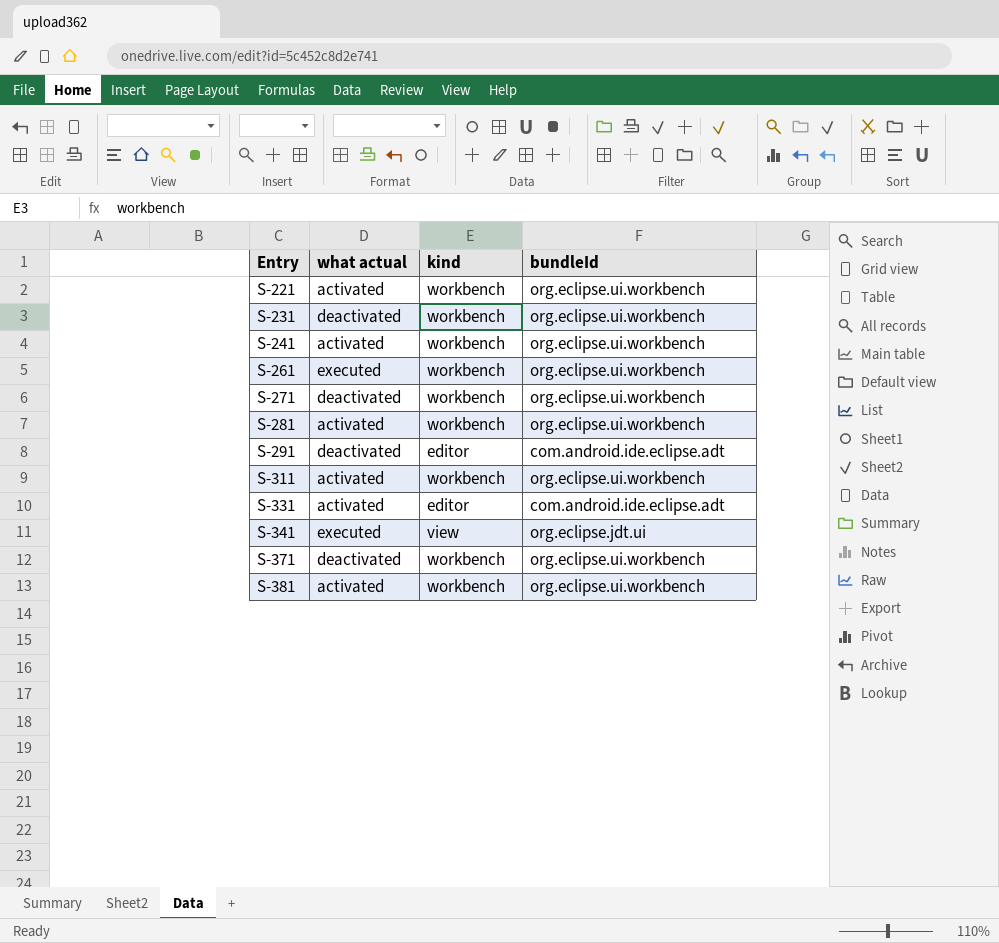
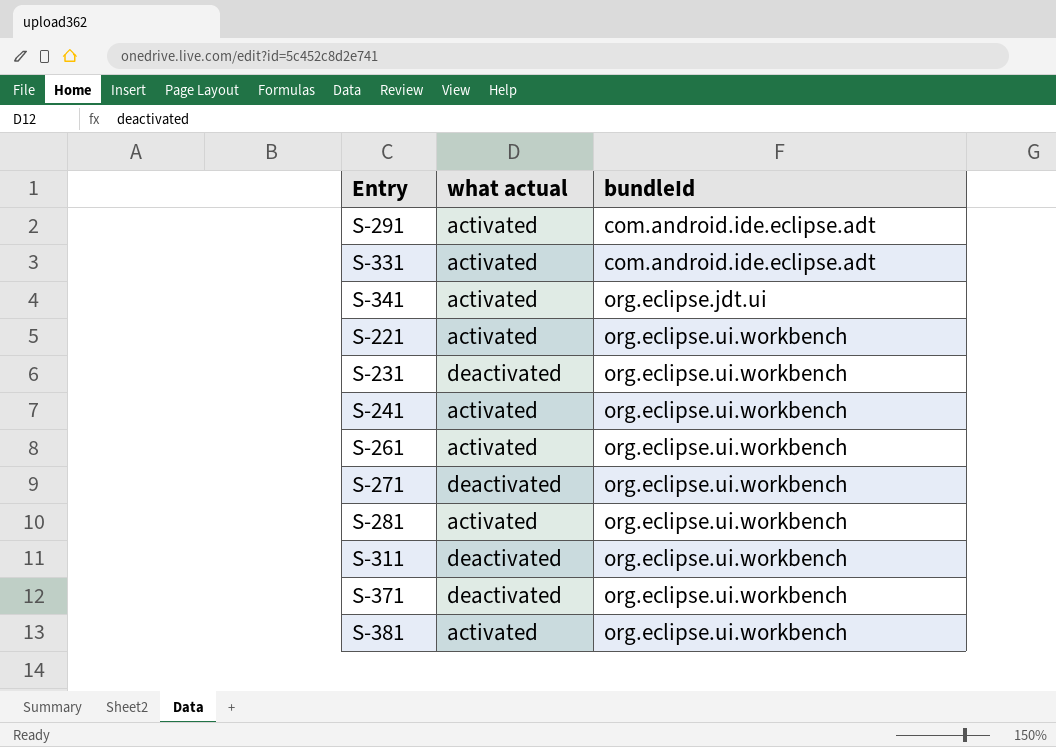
row order: Entry ascending -> bundleId ascending
column kind | position: 3 -> none
S-291 | what actual: deactivated -> activated
S-341 | what actual: executed -> activated
S-261 | what actual: executed -> activated
S-311 | what actual: activated -> deactivated

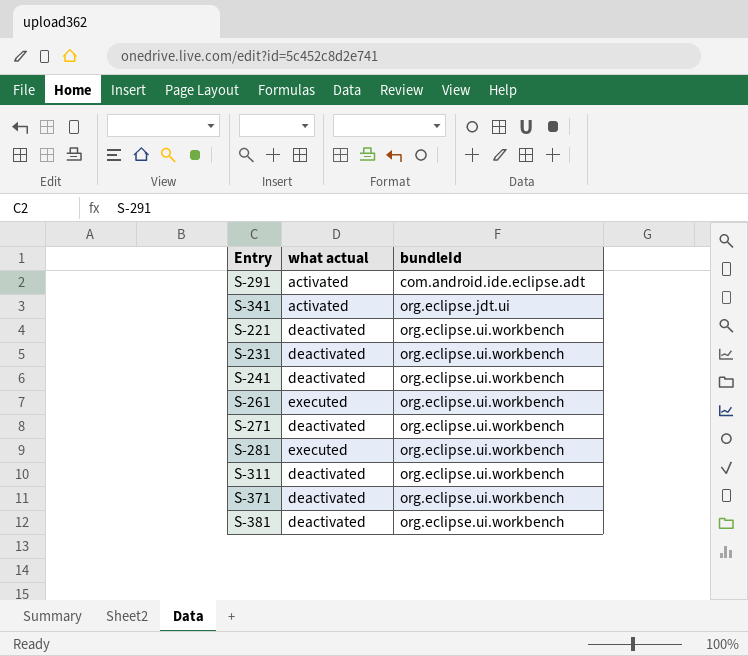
row S-331: activated | com.android.ide.eclipse.adt -> none
S-221 | what actual: activated -> deactivated
S-241 | what actual: activated -> deactivated
S-261 | what actual: activated -> executed
S-281 | what actual: activated -> executed
S-381 | what actual: activated -> deactivated

